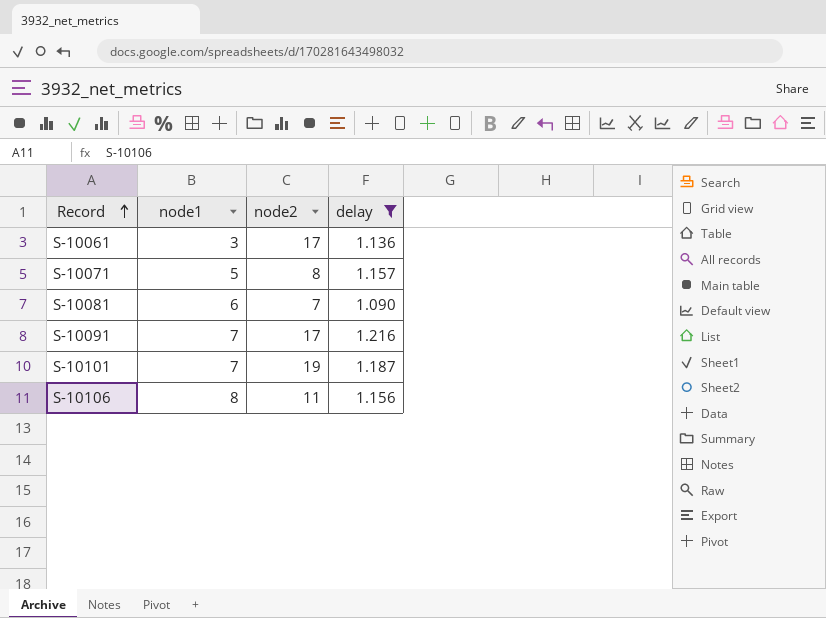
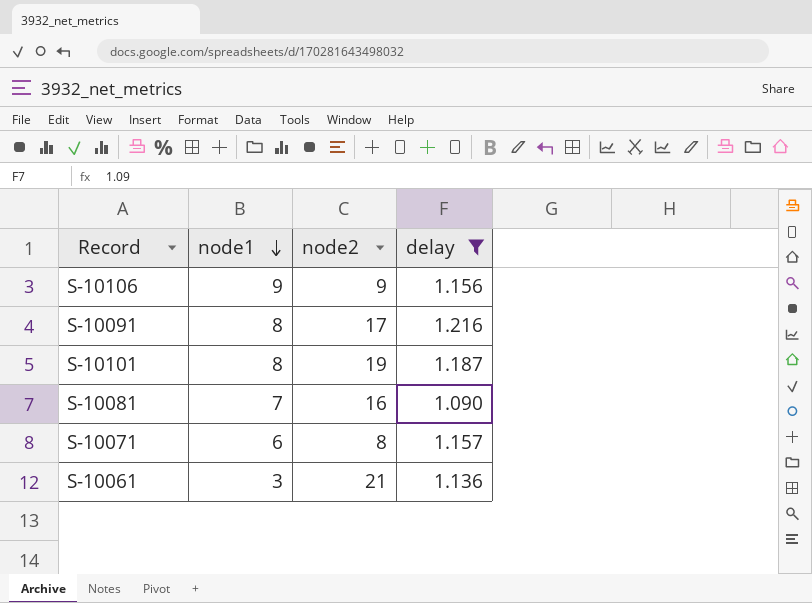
row order: Record ascending -> node1 descending
S-10106 | node1: 8 -> 9
S-10106 | node2: 11 -> 9
S-10091 | node1: 7 -> 8
S-10101 | node1: 7 -> 8
S-10081 | node1: 6 -> 7
S-10081 | node2: 7 -> 16
S-10071 | node1: 5 -> 6
S-10061 | node2: 17 -> 21

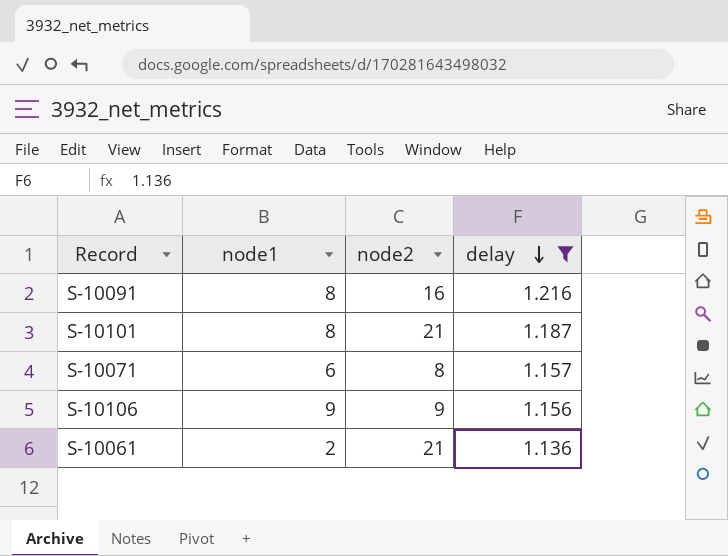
row order: node1 descending -> delay descending
row S-10081: 7 | 16 | 1.090 -> none
S-10091 | node2: 17 -> 16
S-10101 | node2: 19 -> 21
S-10061 | node1: 3 -> 2

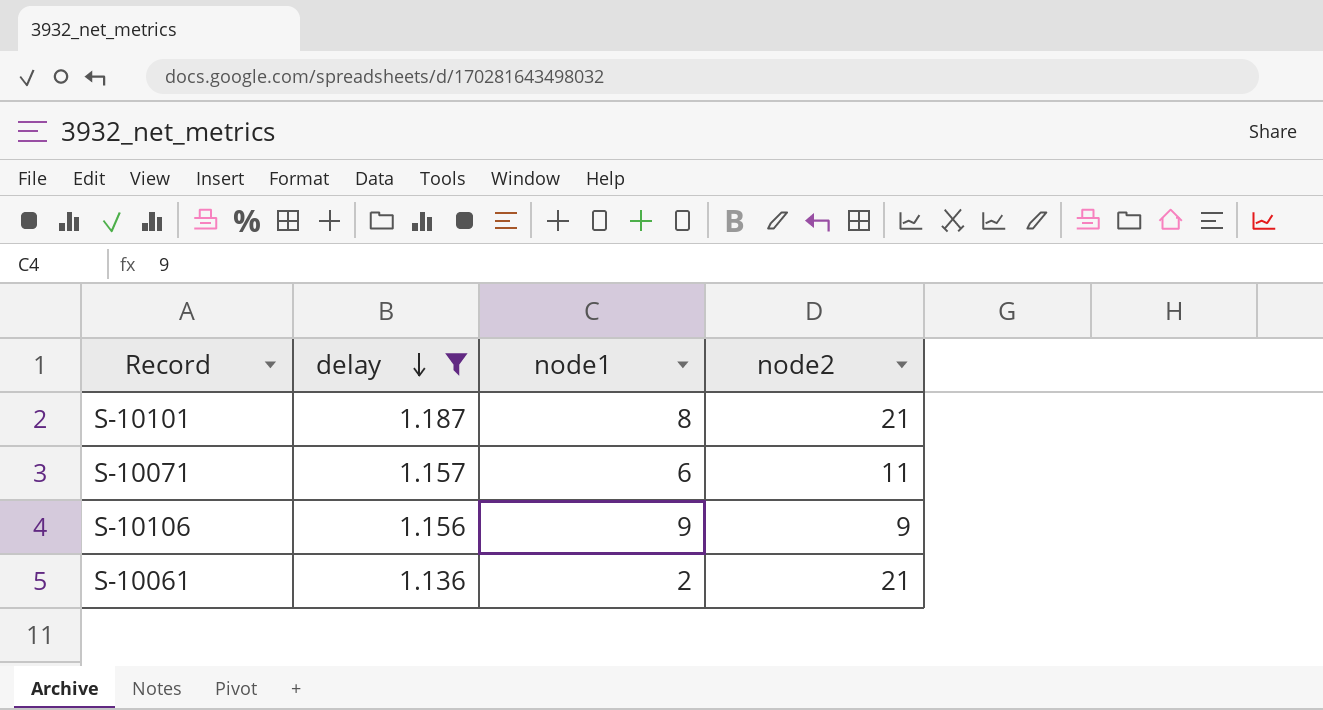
column delay | position: 4 -> 2
row S-10091: 8 | 16 | 1.216 -> none
S-10071 | node2: 8 -> 11

